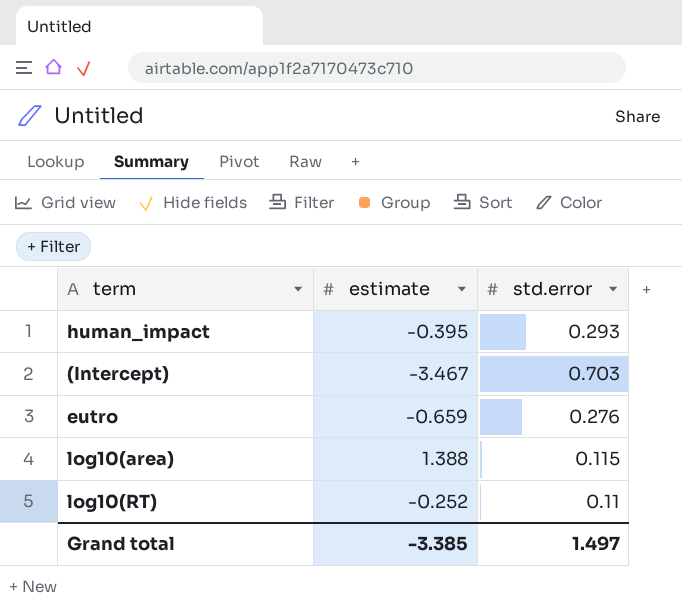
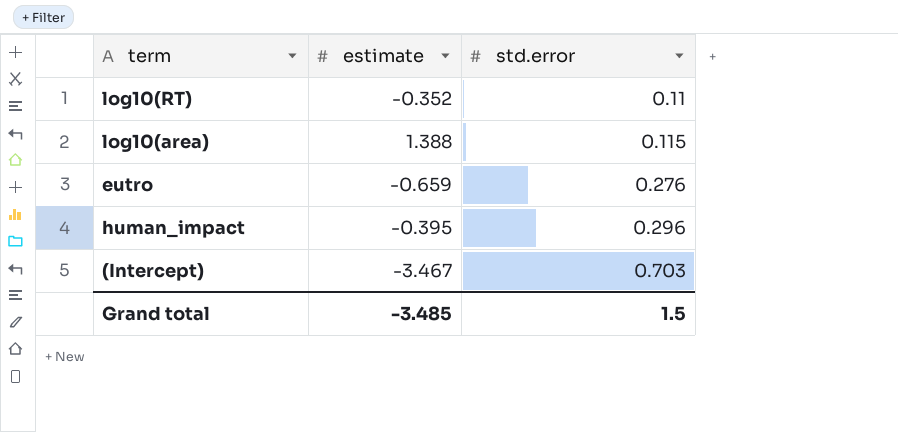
row order: none -> std.error ascending
log10(RT) | estimate: -0.252 -> -0.352
human_impact | std.error: 0.293 -> 0.296
Grand total | estimate: -3.385 -> -3.485
Grand total | std.error: 1.497 -> 1.5

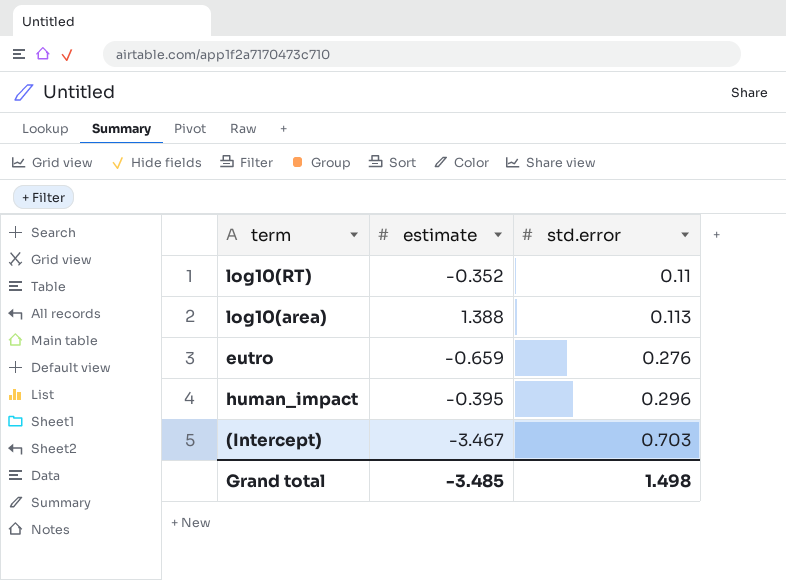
log10(area) | std.error: 0.115 -> 0.113
Grand total | std.error: 1.5 -> 1.498

